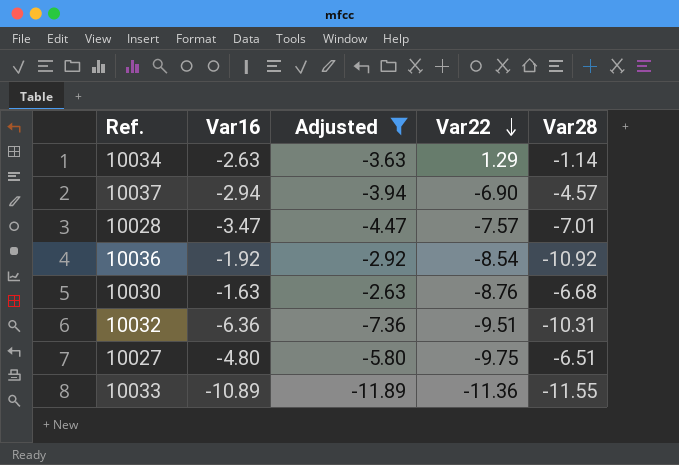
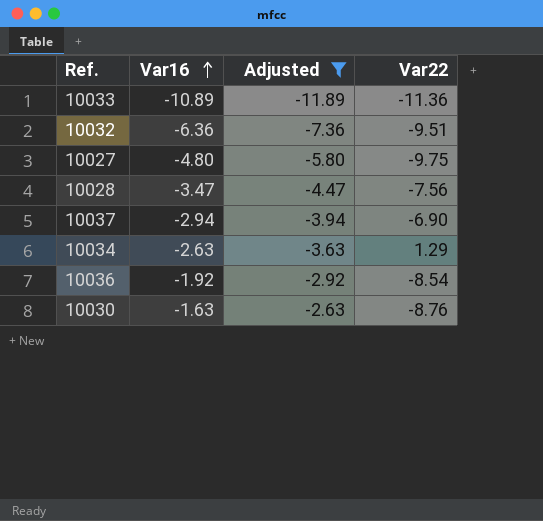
row order: Var22 descending -> Var16 ascending
column Var28 | position: 5 -> none
10028 | Var22: -7.57 -> -7.56

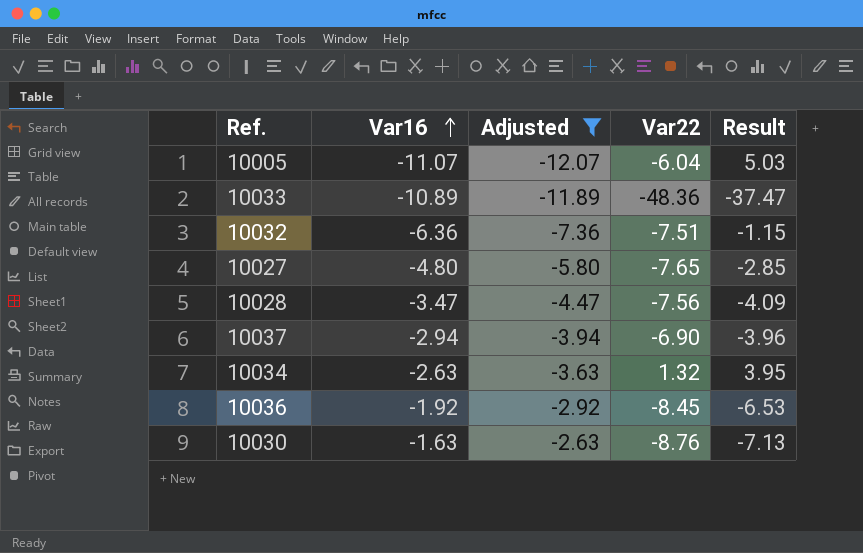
column Result | formula: none -> [Var22] - [Var16]
row 10005: none -> -11.07 | -12.07 | -6.04 | 5.03
10033 | Var22: -11.36 -> -48.36
10032 | Var22: -9.51 -> -7.51
10027 | Var22: -9.75 -> -7.65
10034 | Var22: 1.29 -> 1.32
10036 | Var22: -8.54 -> -8.45

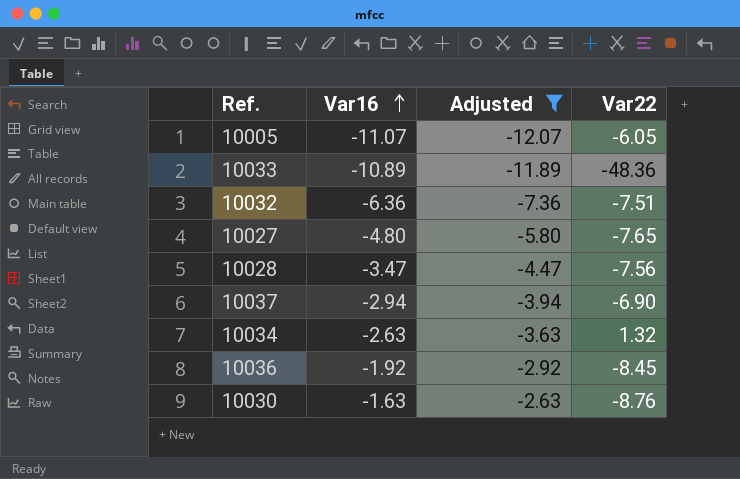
column Result | formula: [Var22] - [Var16] -> none
10005 | Var22: -6.04 -> -6.05

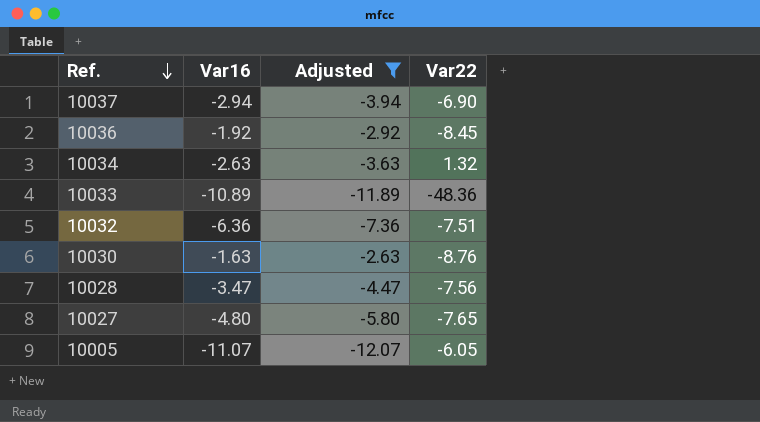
row order: Var16 ascending -> Ref. descending

